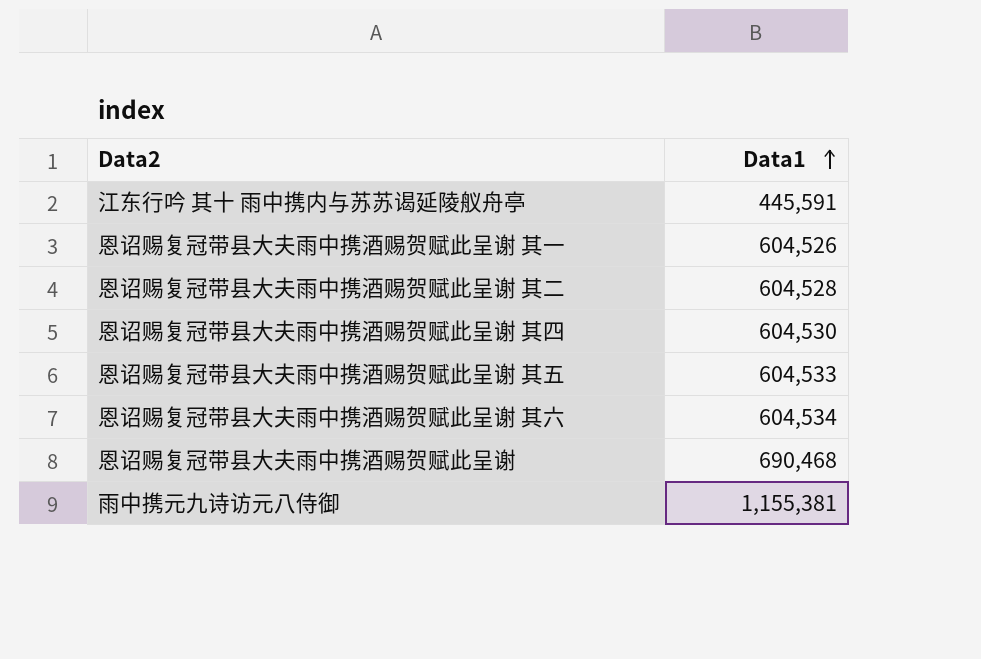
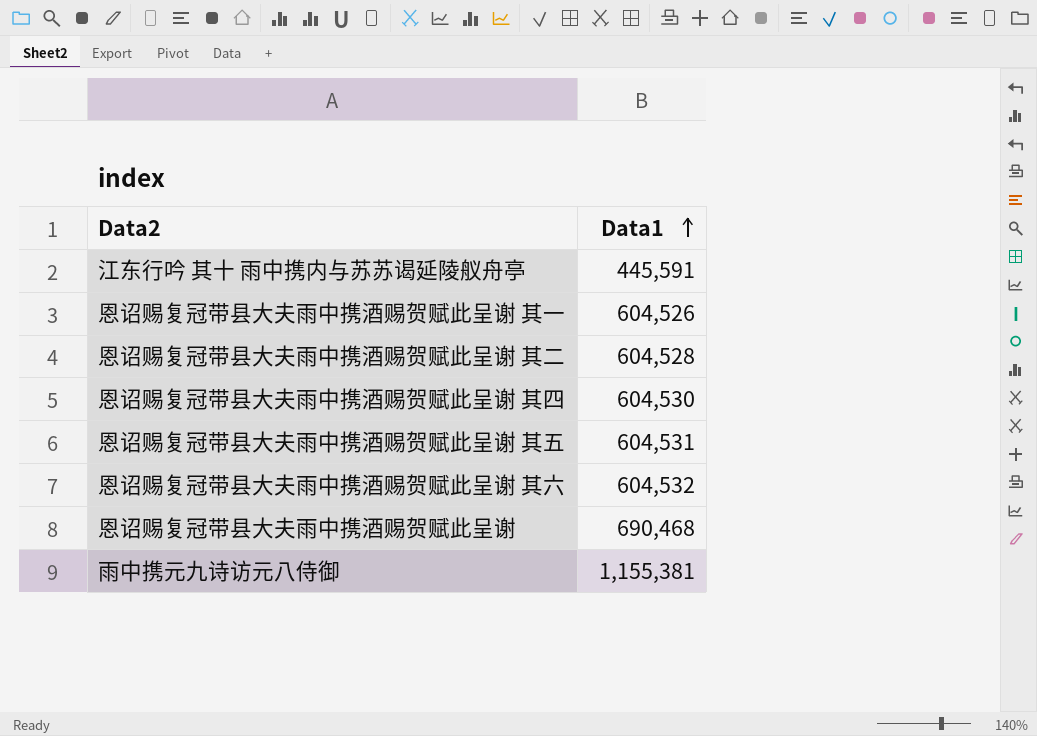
恩诏赐复冠带县大夫雨中携酒赐贺赋此呈谢 其五 | Data1: 604,533 -> 604,531
恩诏赐复冠带县大夫雨中携酒赐贺赋此呈谢 其六 | Data1: 604,534 -> 604,532

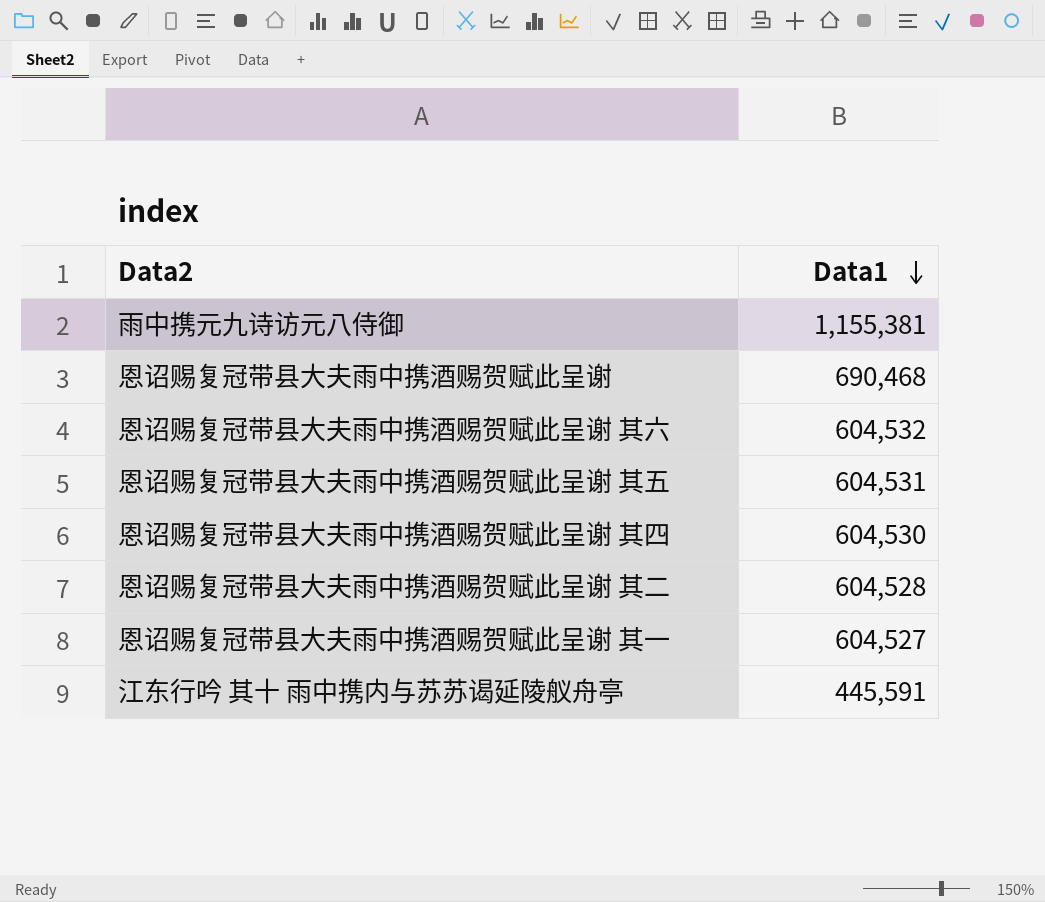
row order: Data1 ascending -> Data1 descending
恩诏赐复冠带县大夫雨中携酒赐贺赋此呈谢 其一 | Data1: 604,526 -> 604,527

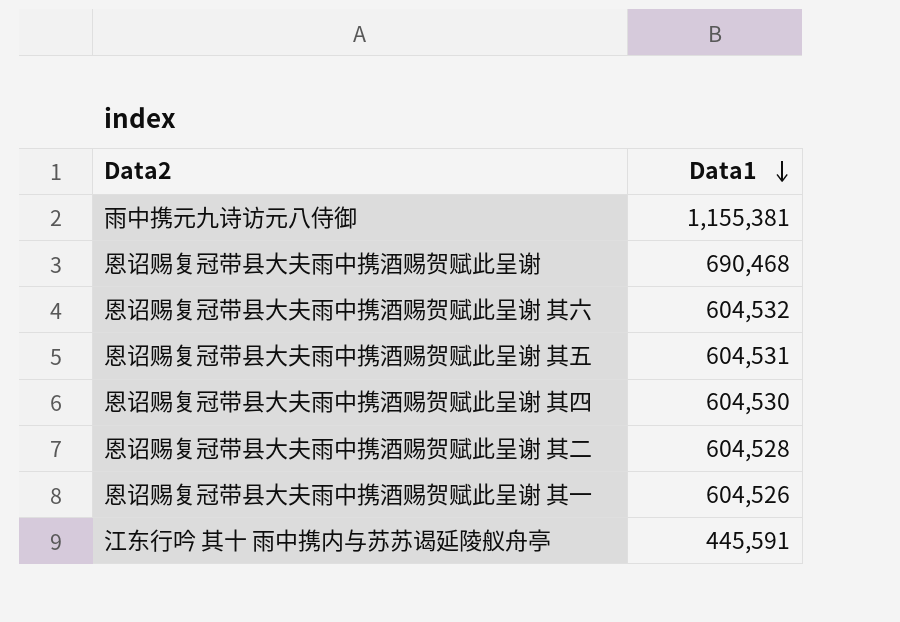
恩诏赐复冠带县大夫雨中携酒赐贺赋此呈谢 其一 | Data1: 604,527 -> 604,526

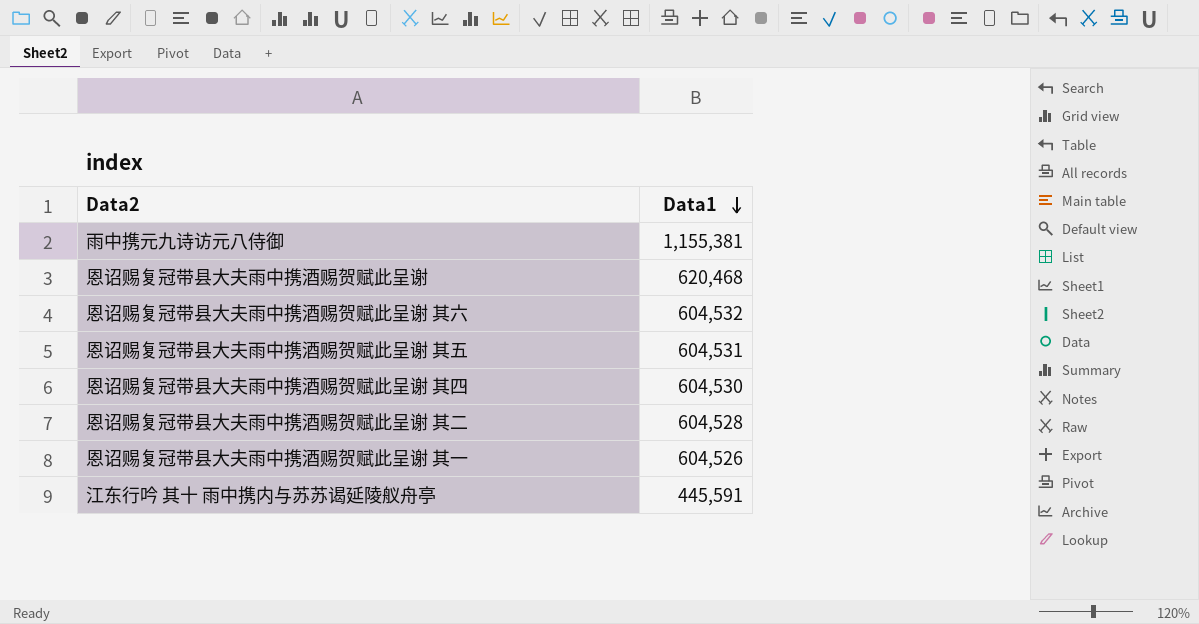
恩诏赐复冠带县大夫雨中携酒赐贺赋此呈谢 | Data1: 690,468 -> 620,468

